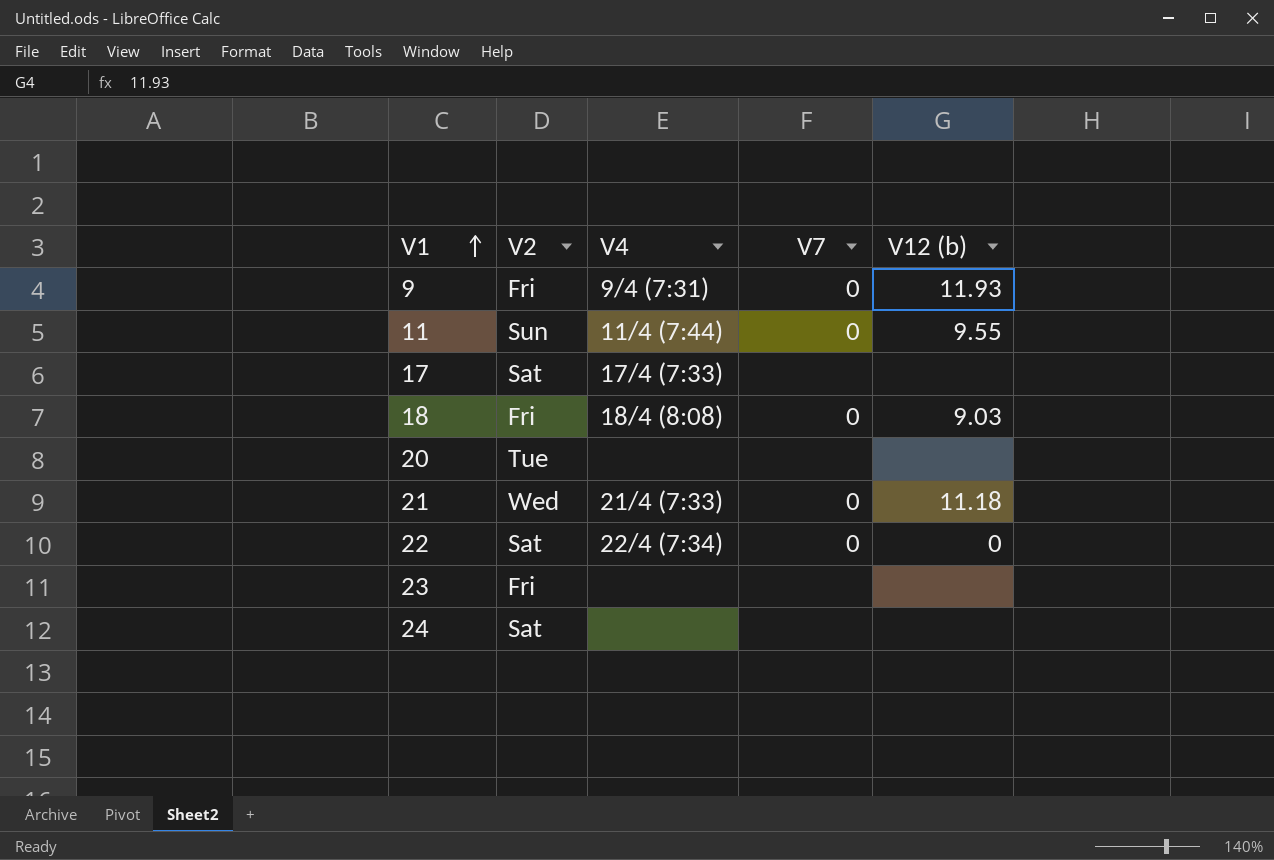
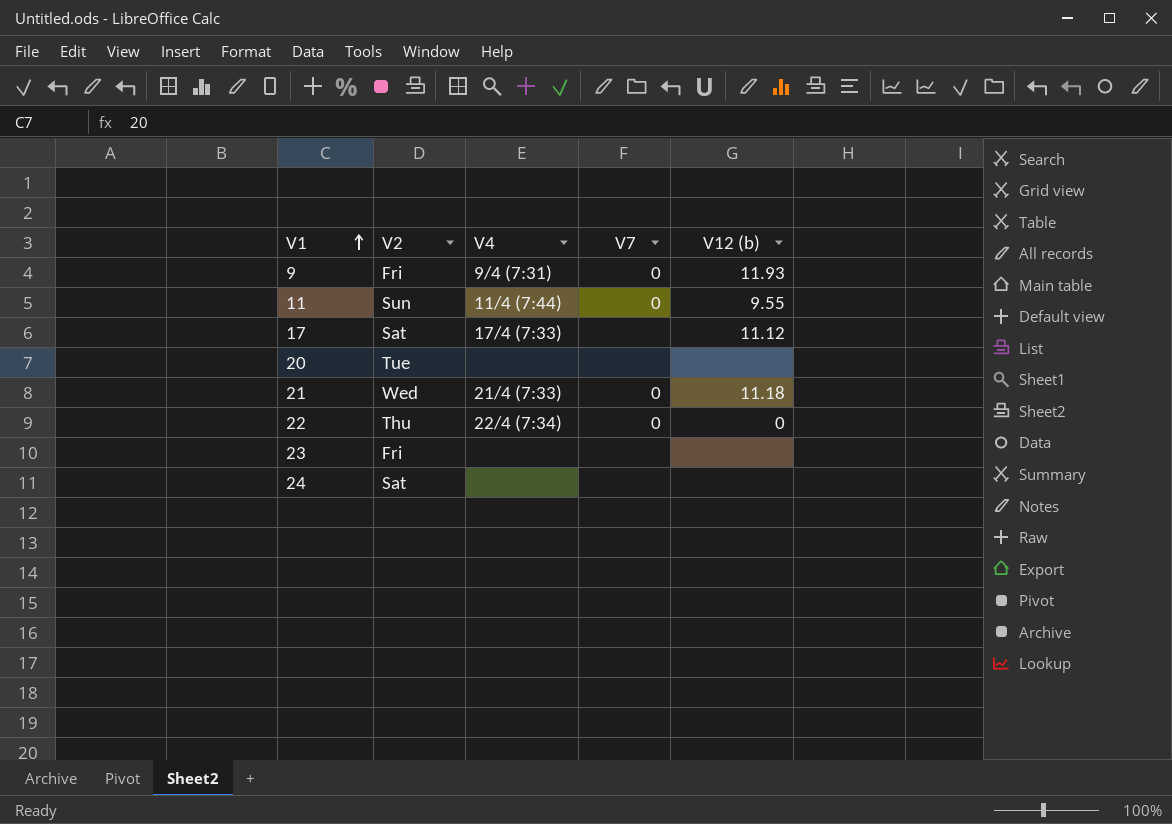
row 18: Fri | 18/4 (8:08) | 0 | 9.03 -> none
17 | V12 (b): none -> 11.12
22 | V2: Sat -> Thu

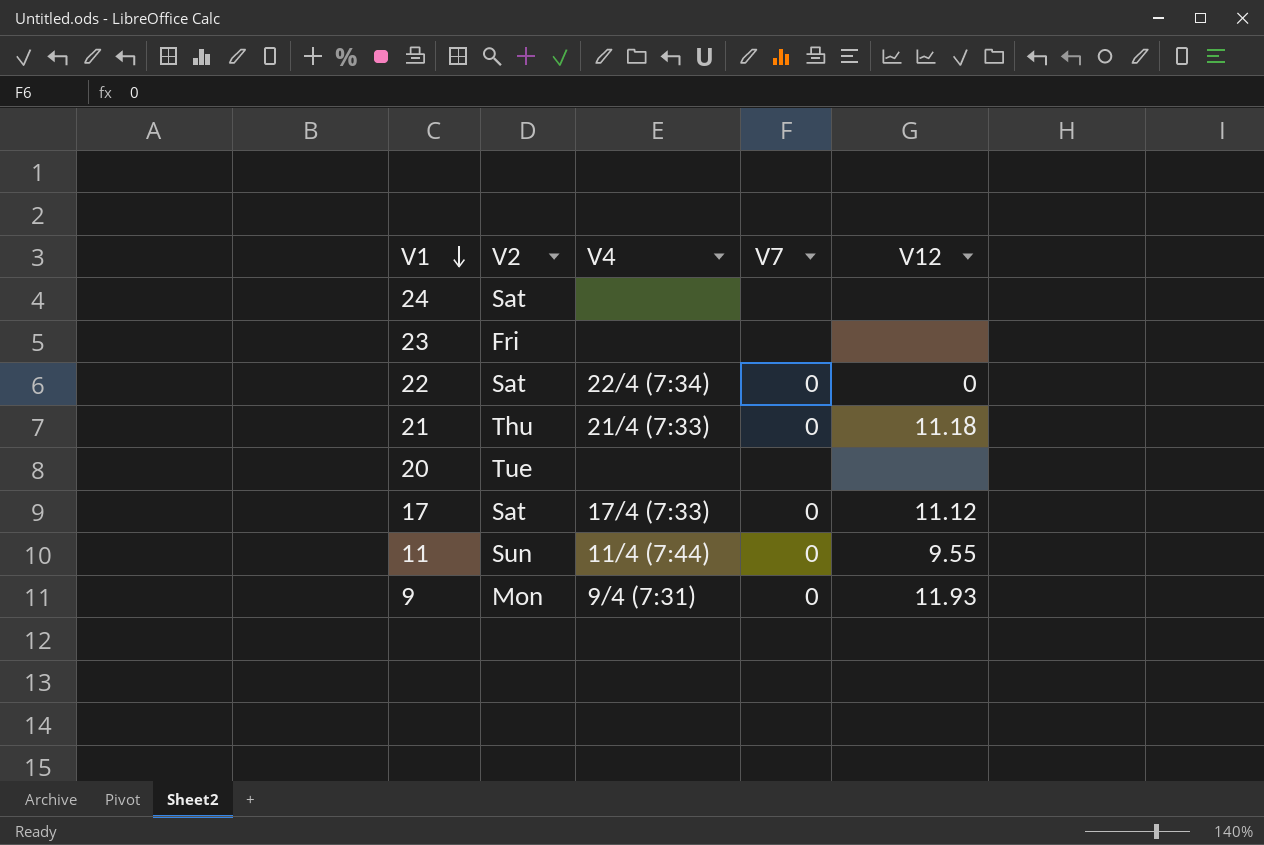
row order: V1 ascending -> V1 descending
column name: V12 (b) -> V12
22 | V2: Thu -> Sat
21 | V2: Wed -> Thu
17 | V7: none -> 0
9 | V2: Fri -> Mon

